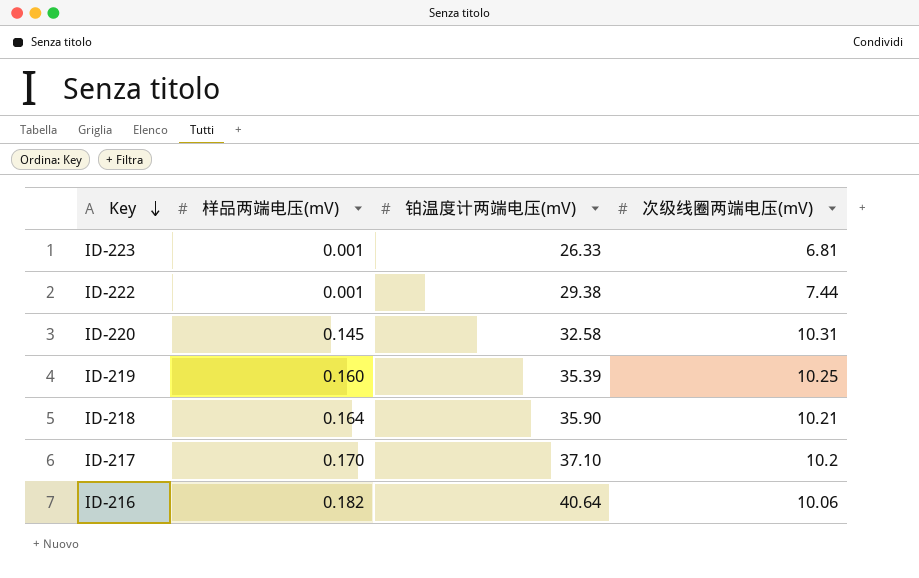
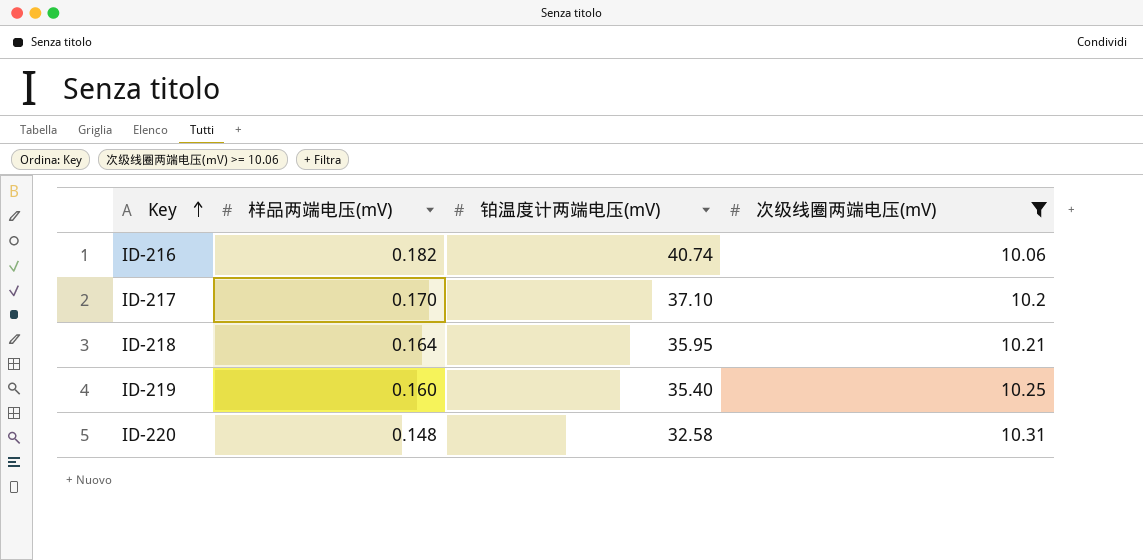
filter: none -> 次级线圈两端电压(mV) >= 10.06
row order: Key descending -> Key ascending
ID-216 | 铂温度计两端电压(mV): 40.64 -> 40.74
ID-218 | 铂温度计两端电压(mV): 35.90 -> 35.95
ID-219 | 铂温度计两端电压(mV): 35.39 -> 35.40
ID-220 | 样品两端电压(mV): 0.145 -> 0.148

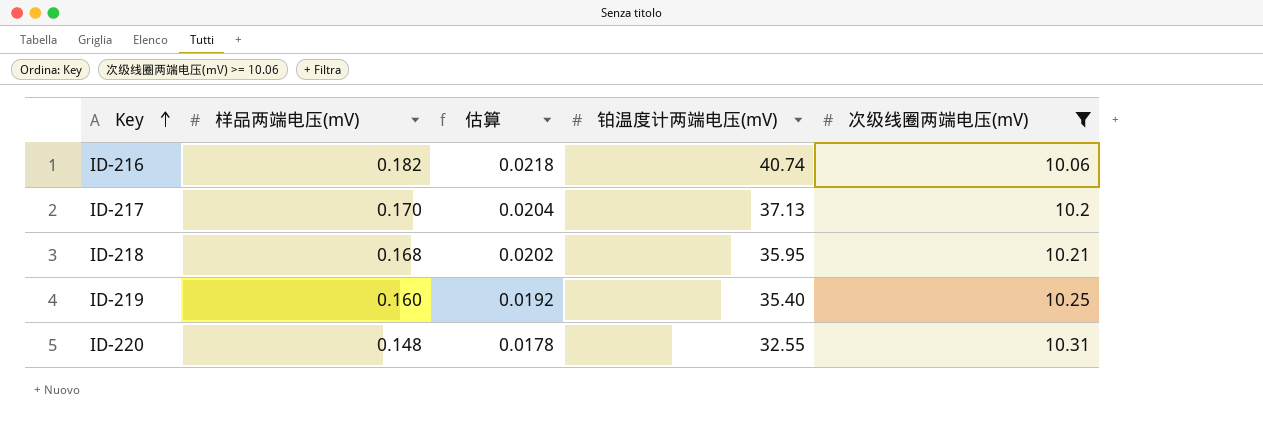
column 估算 | formula: none -> [样品两端电压(mV)] * 0.12
ID-217 | 铂温度计两端电压(mV): 37.10 -> 37.13
ID-218 | 样品两端电压(mV): 0.164 -> 0.168
ID-220 | 铂温度计两端电压(mV): 32.58 -> 32.55

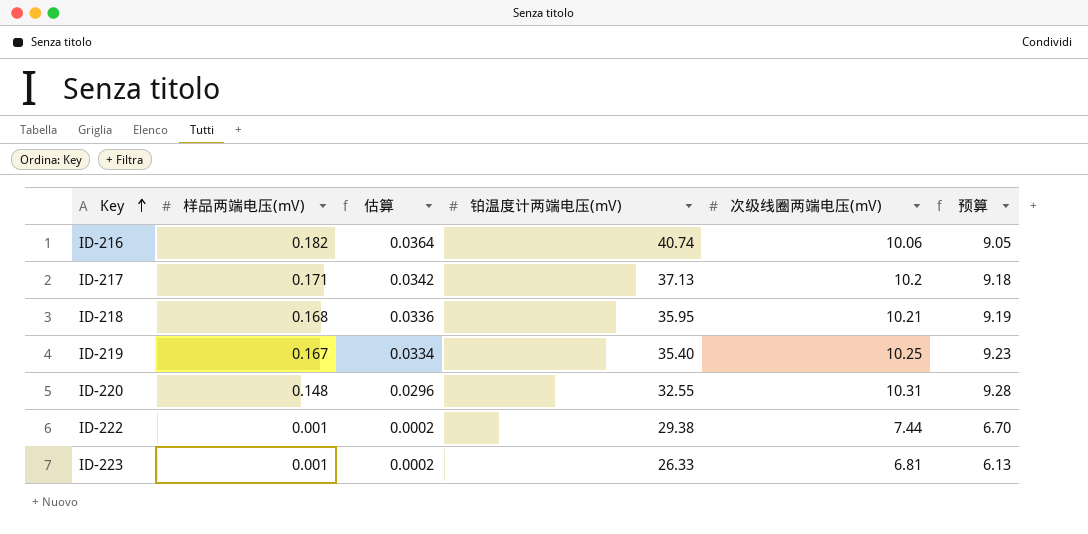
filter: 次级线圈两端电压(mV) >= 10.06 -> none
column 估算 | formula: [样品两端电压(mV)] * 0.12 -> [样品两端电压(mV)] * 0.2
column 预算 | formula: none -> [次级线圈两端电压(mV)] * 0.9
ID-217 | 样品两端电压(mV): 0.170 -> 0.171
ID-219 | 样品两端电压(mV): 0.160 -> 0.167

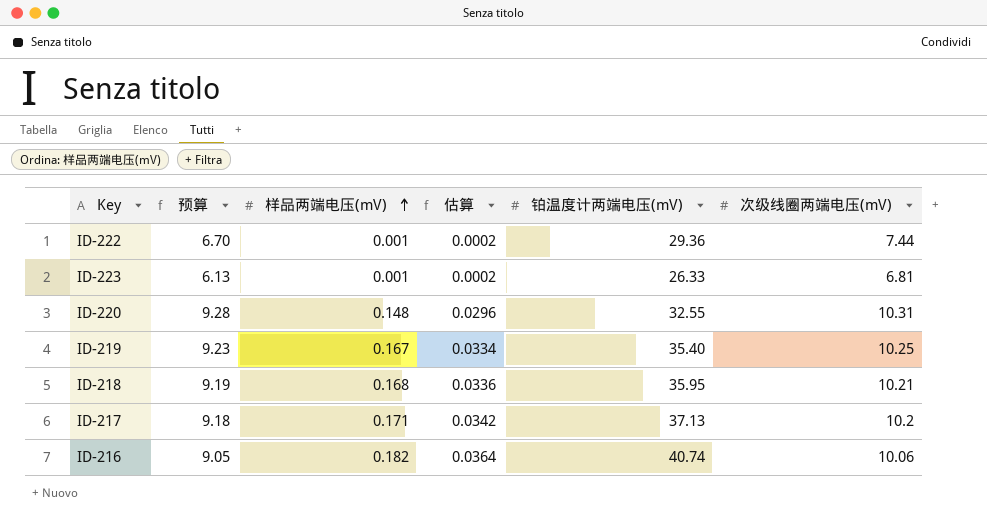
row order: Key ascending -> 样品两端电压(mV) ascending
column 预算 | position: 6 -> 2
ID-222 | 铂温度计两端电压(mV): 29.38 -> 29.36

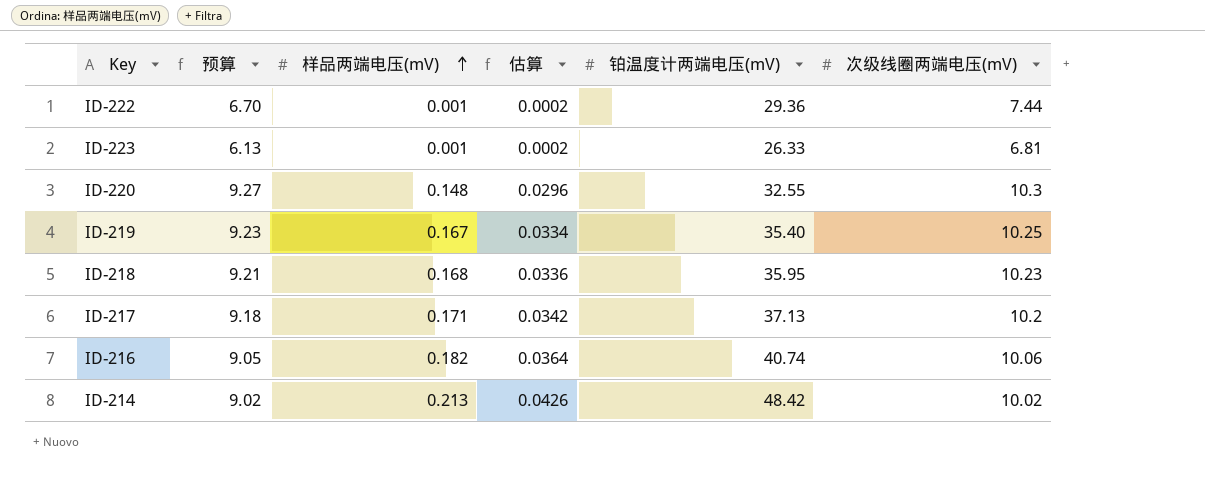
ID-220 | 预算: 9.28 -> 9.27
ID-220 | 次级线圈两端电压(mV): 10.31 -> 10.3
ID-218 | 预算: 9.19 -> 9.21
ID-218 | 次级线圈两端电压(mV): 10.21 -> 10.23
row ID-214: none -> 9.02 | 0.213 | 0.0426 | 48.42 | 10.02

